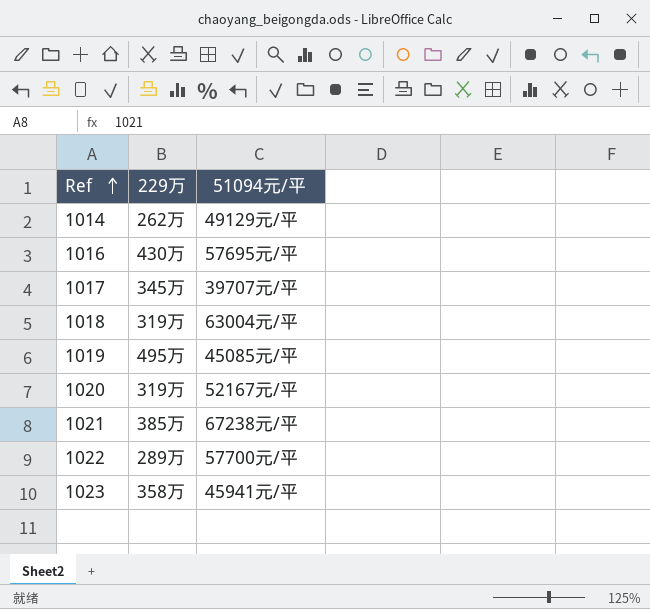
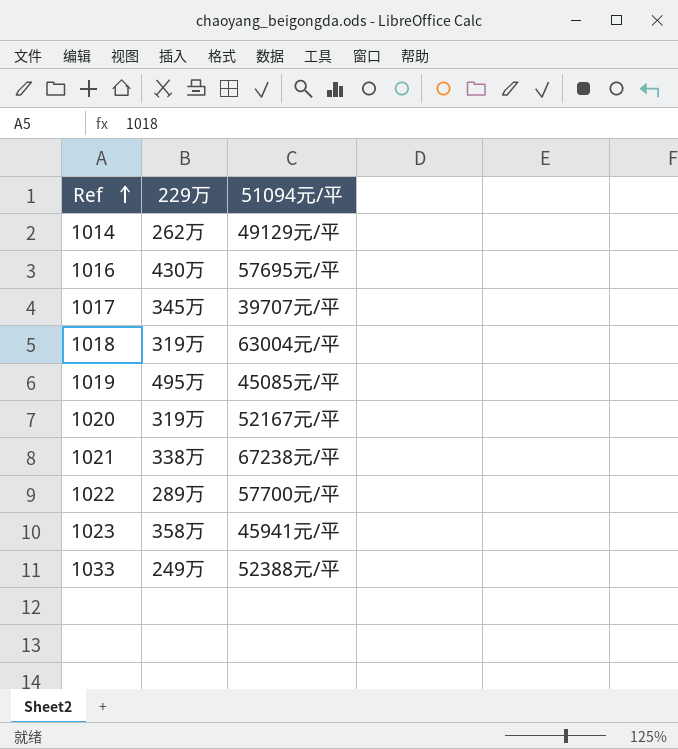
1021 | 229万: 385万 -> 338万
row 1033: none -> 249万 | 52388元/平

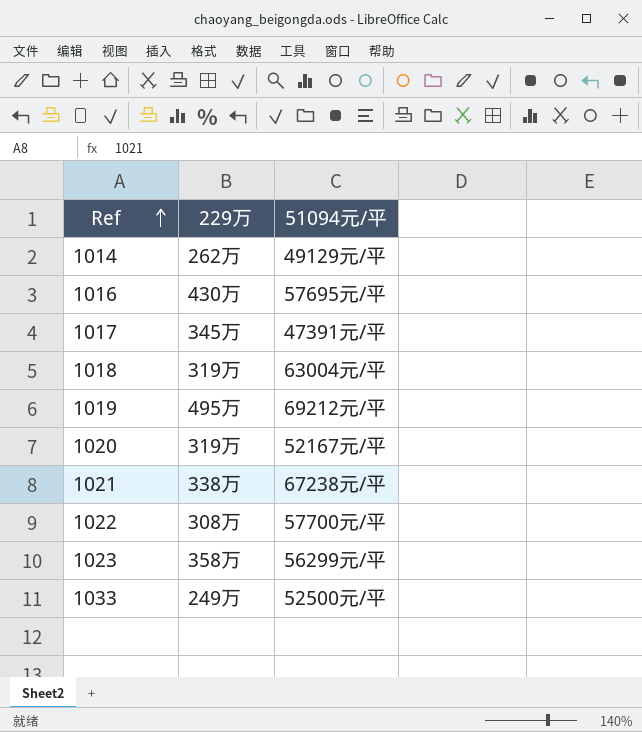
1017 | 51094元/平: 39707元/平 -> 47391元/平
1019 | 51094元/平: 45085元/平 -> 69212元/平
1022 | 229万: 289万 -> 308万
1023 | 51094元/平: 45941元/平 -> 56299元/平
1033 | 51094元/平: 52388元/平 -> 52500元/平

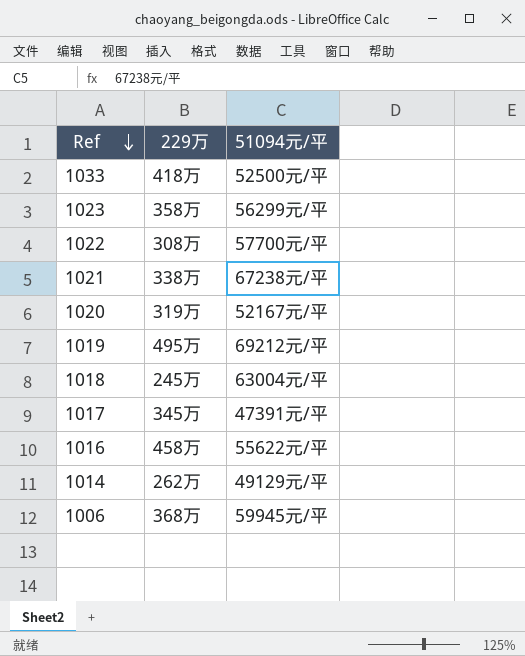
row order: Ref ascending -> Ref descending
1033 | 229万: 249万 -> 418万
1018 | 229万: 319万 -> 245万
1016 | 229万: 430万 -> 458万
1016 | 51094元/平: 57695元/平 -> 55622元/平
row 1006: none -> 368万 | 59945元/平

